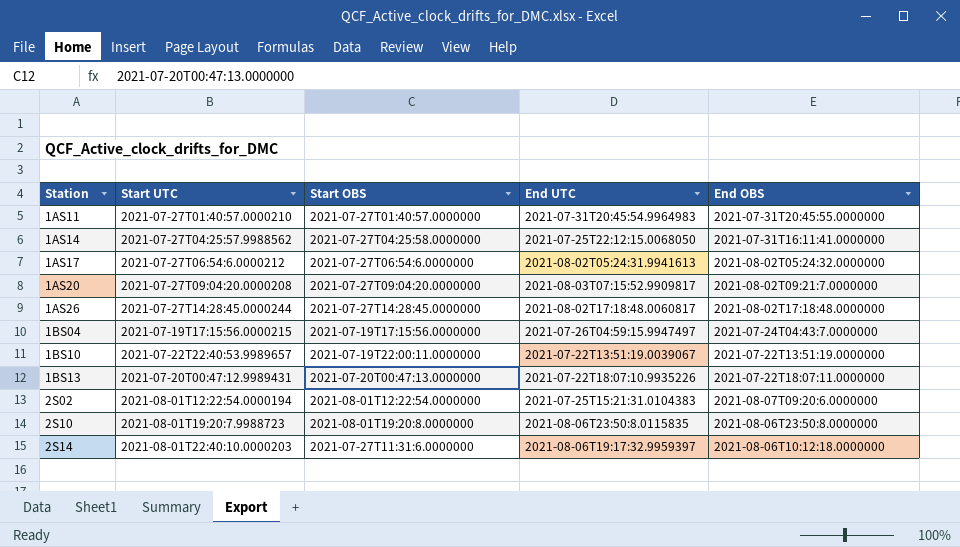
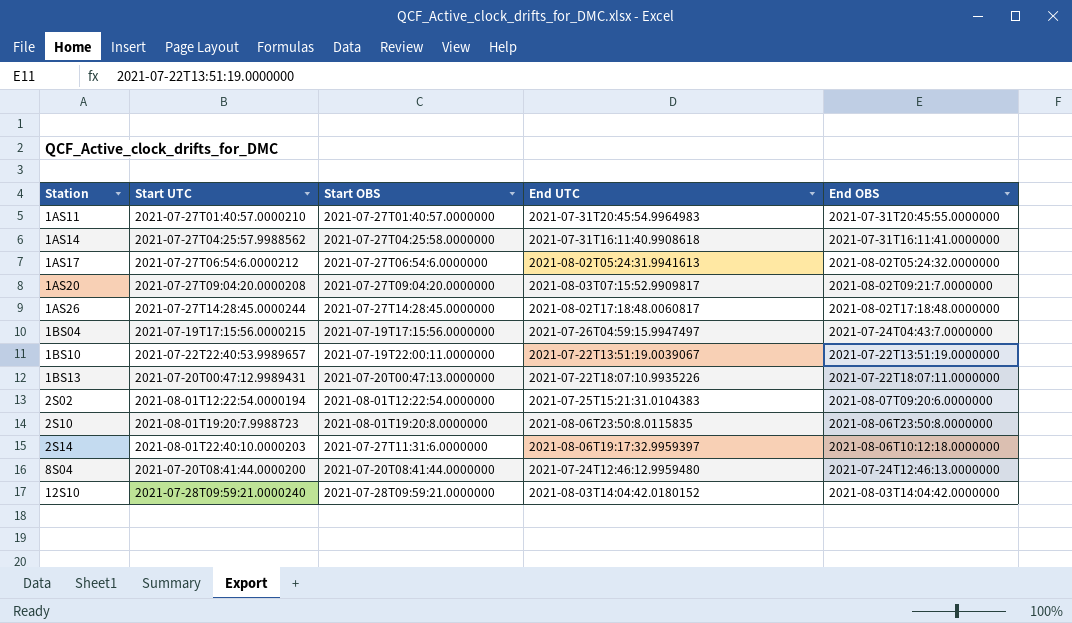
1AS14 | End UTC: 2021-07-25T22:12:15.0068050 -> 2021-07-31T16:11:40.9908618
row 8S04: none -> 2021-07-20T08:41:44.0000200 | 2021-07-20T08:41:44.0000000 | 2021-07-24T12:46:12.9959480 | 2021-07-24T12:46:13.0000000
row 12S10: none -> 2021-07-28T09:59:21.0000240 | 2021-07-28T09:59:21.0000000 | 2021-08-03T14:04:42.0180152 | 2021-08-03T14:04:42.0000000

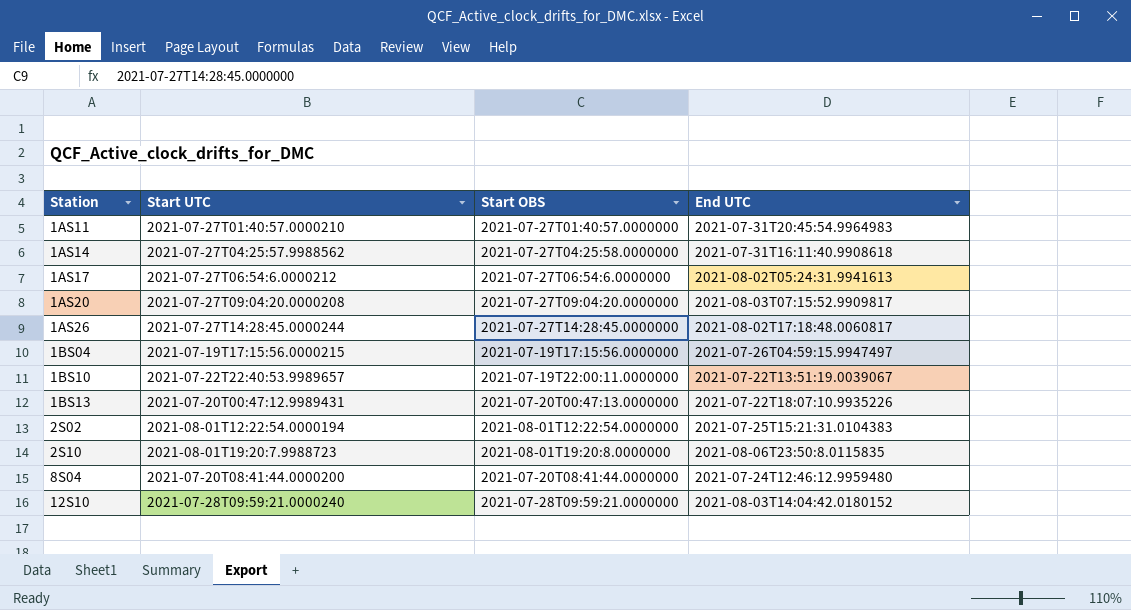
column End OBS | position: 5 -> none
row 2S14: 2021-08-01T22:40:10.0000203 | 2021-07-27T11:31:6.0000000 | 2021-08-06T19:17:32.9959397 | 2021-08-06T10:12:18.0000000 -> none

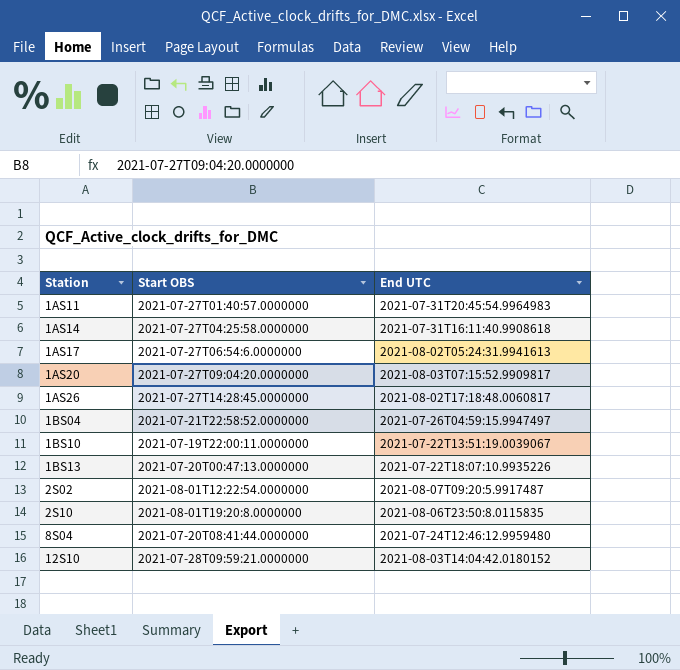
column Start UTC | position: 2 -> none
1BS04 | Start OBS: 2021-07-19T17:15:56.0000000 -> 2021-07-21T22:58:52.0000000
2S02 | End UTC: 2021-07-25T15:21:31.0104383 -> 2021-08-07T09:20:5.9917487

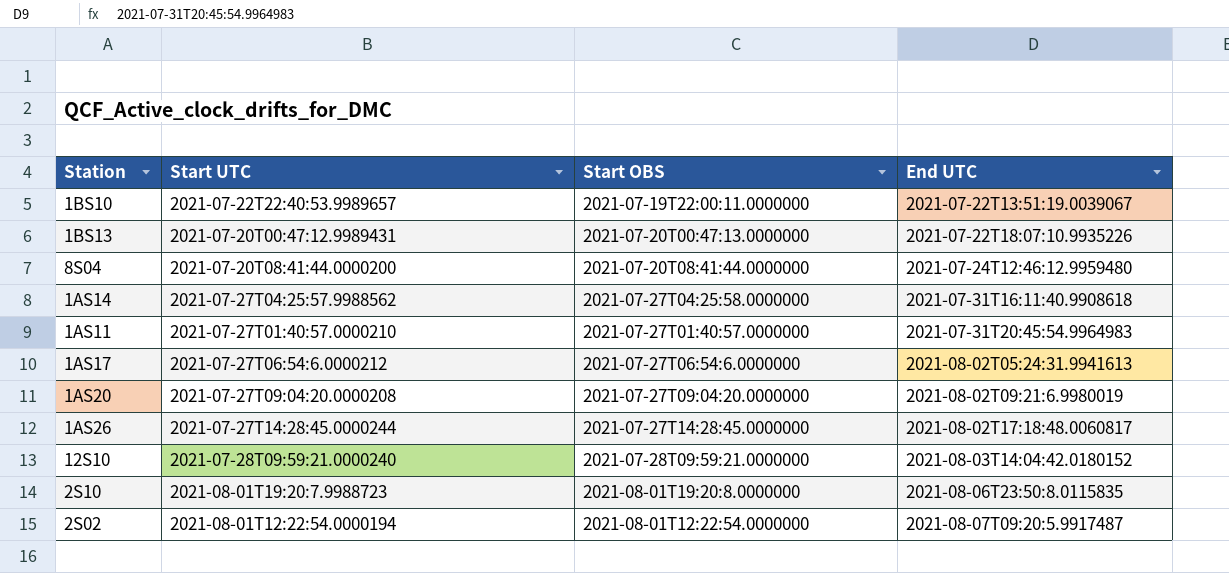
row order: Station ascending -> End UTC ascending
column Start UTC | position: none -> 2
row 1BS04: 2021-07-21T22:58:52.0000000 | 2021-07-26T04:59:15.9947497 -> none
1AS20 | End UTC: 2021-08-03T07:15:52.9909817 -> 2021-08-02T09:21:6.9980019

